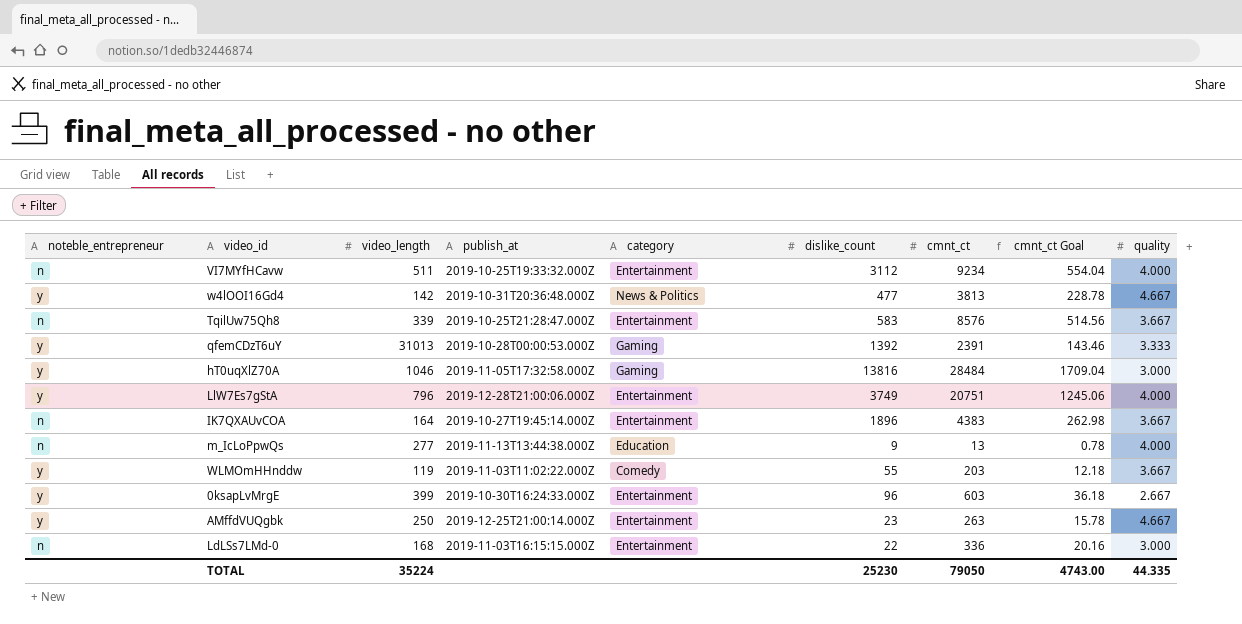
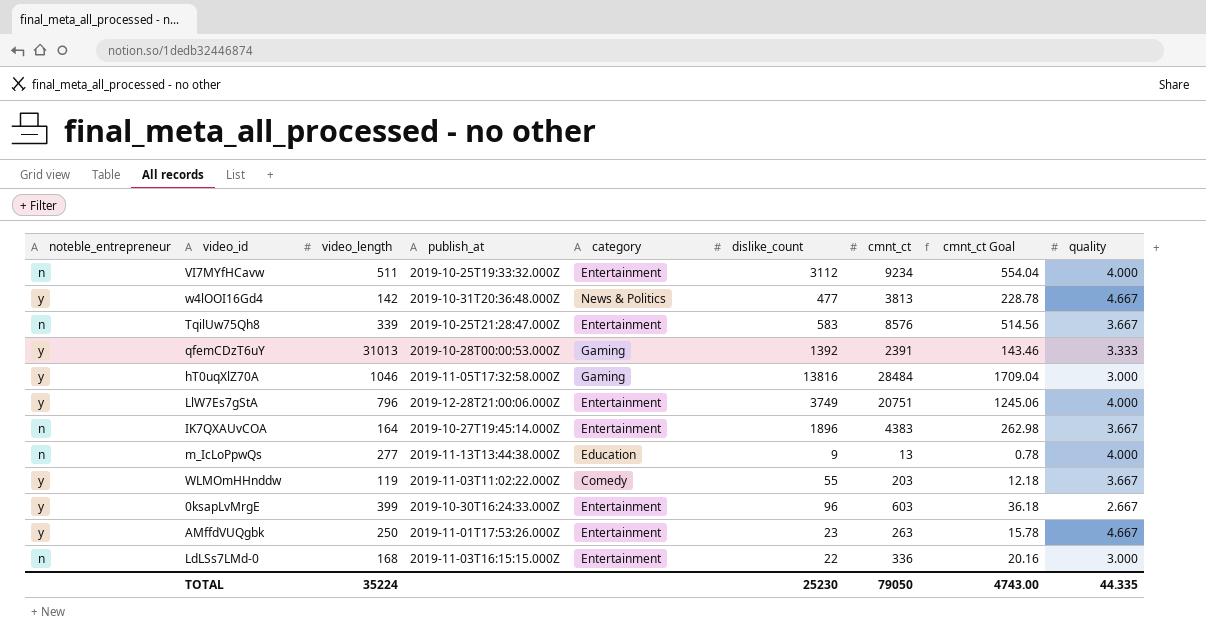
AMffdVUQgbk | publish_at: 2019-12-25T21:00:14.000Z -> 2019-11-01T17:53:26.000Z

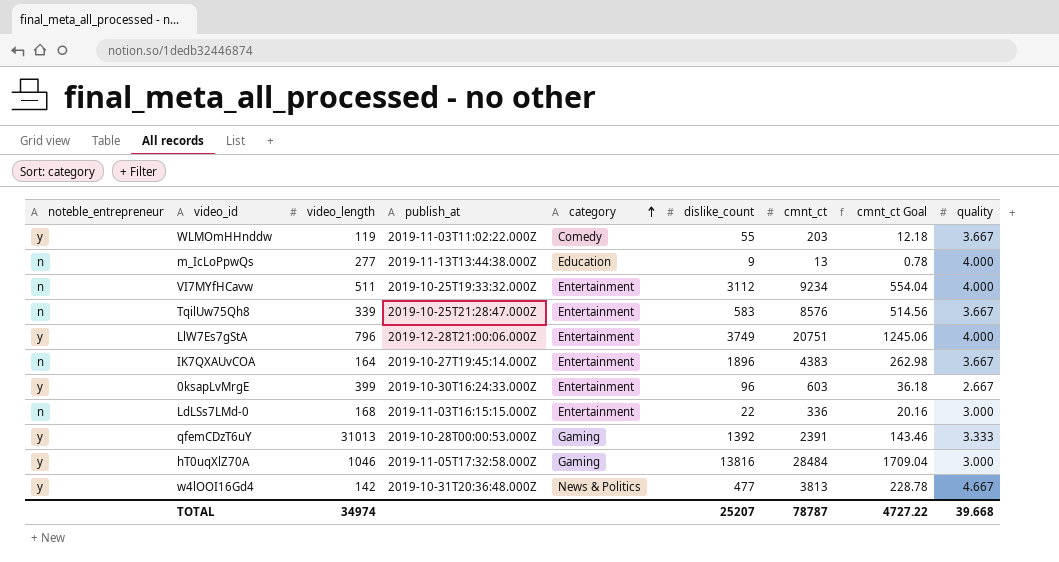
row order: none -> category ascending
row AMffdVUQgbk: y | 250 | 2019-11-01T17:53:26.000Z | Entertainment | 23 | 263 | 15.78 | 4.667 -> none
TOTAL | video_length: 35224 -> 34974
TOTAL | dislike_count: 25230 -> 25207
TOTAL | cmnt_ct: 79050 -> 78787
TOTAL | cmnt_ct Goal: 4743.00 -> 4727.22
TOTAL | quality: 44.335 -> 39.668

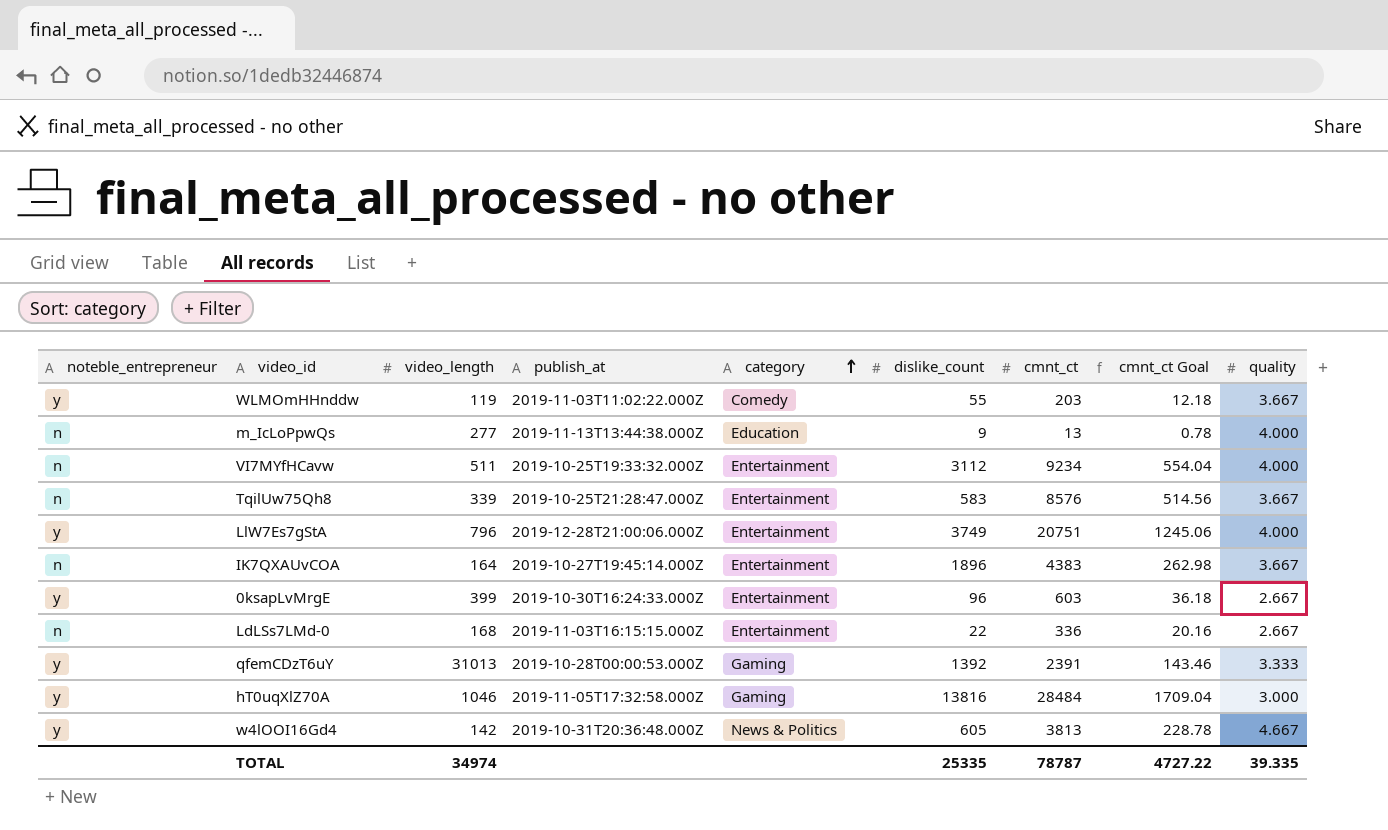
LdLSs7LMd-0 | quality: 3.000 -> 2.667
w4lOOI16Gd4 | dislike_count: 477 -> 605
TOTAL | dislike_count: 25207 -> 25335
TOTAL | quality: 39.668 -> 39.335

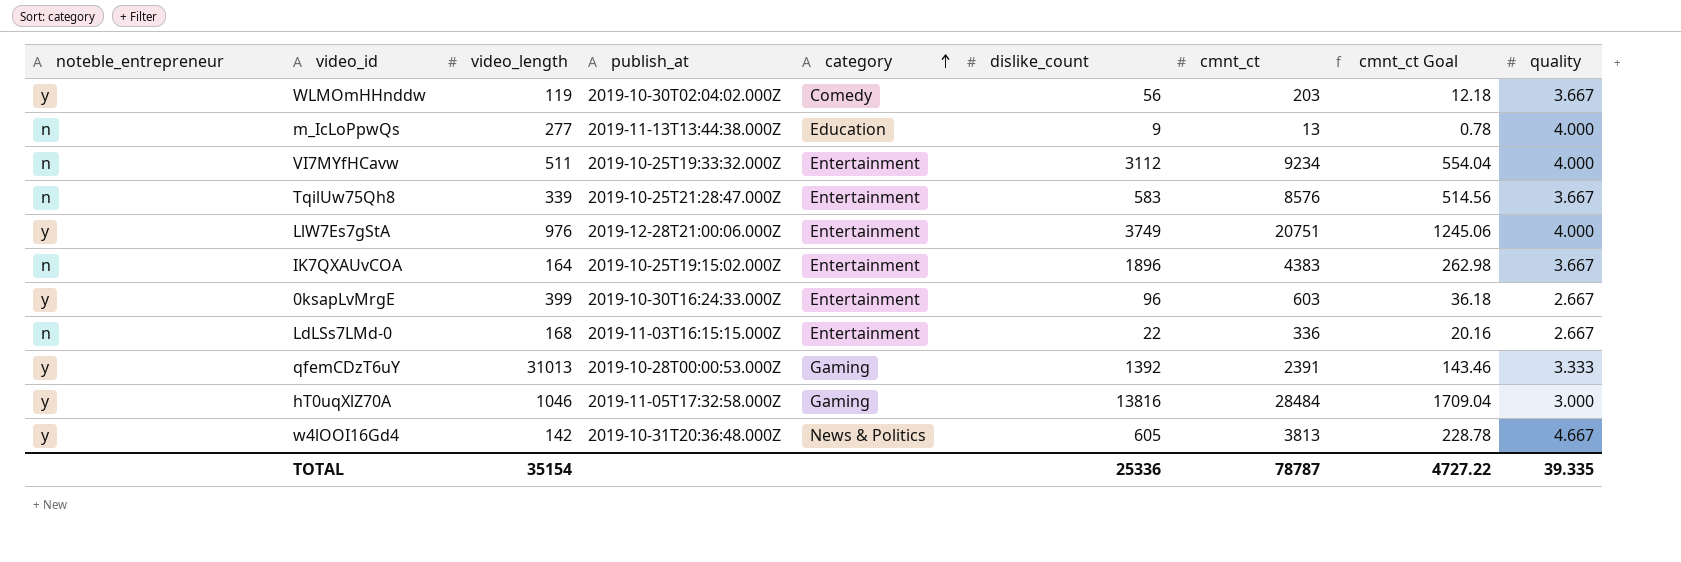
WLMOmHHnddw | publish_at: 2019-11-03T11:02:22.000Z -> 2019-10-30T02:04:02.000Z
WLMOmHHnddw | dislike_count: 55 -> 56
LlW7Es7gStA | video_length: 796 -> 976
IK7QXAUvCOA | publish_at: 2019-10-27T19:45:14.000Z -> 2019-10-25T19:15:02.000Z
TOTAL | video_length: 34974 -> 35154
TOTAL | dislike_count: 25335 -> 25336

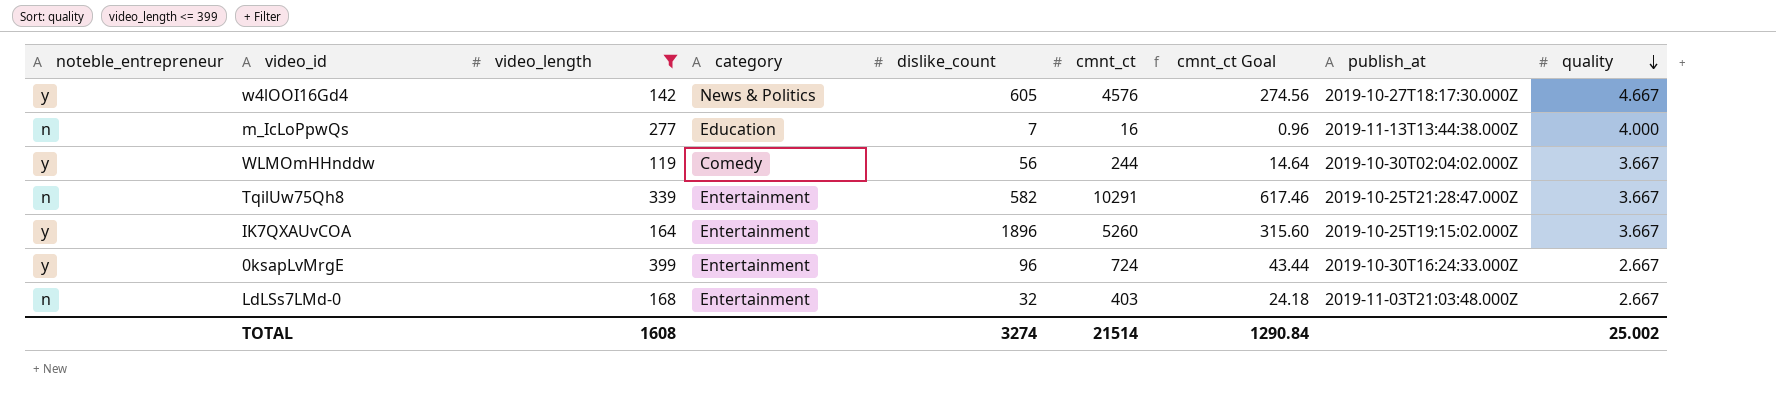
filter: none -> video_length <= 399
row order: category ascending -> quality descending
column publish_at | position: 4 -> 8
w4lOOI16Gd4 | cmnt_ct: 3813 -> 4576
w4lOOI16Gd4 | cmnt_ct Goal: 228.78 -> 274.56
w4lOOI16Gd4 | publish_at: 2019-10-31T20:36:48.000Z -> 2019-10-27T18:17:30.000Z
m_IcLoPpwQs | dislike_count: 9 -> 7
m_IcLoPpwQs | cmnt_ct: 13 -> 16
m_IcLoPpwQs | cmnt_ct Goal: 0.78 -> 0.96
WLMOmHHnddw | cmnt_ct: 203 -> 244
WLMOmHHnddw | cmnt_ct Goal: 12.18 -> 14.64
TqilUw75Qh8 | dislike_count: 583 -> 582
TqilUw75Qh8 | cmnt_ct: 8576 -> 10291
TqilUw75Qh8 | cmnt_ct Goal: 514.56 -> 617.46
IK7QXAUvCOA | noteble_entrepreneur: n -> y
IK7QXAUvCOA | cmnt_ct: 4383 -> 5260
IK7QXAUvCOA | cmnt_ct Goal: 262.98 -> 315.60
0ksapLvMrgE | cmnt_ct: 603 -> 724
0ksapLvMrgE | cmnt_ct Goal: 36.18 -> 43.44
LdLSs7LMd-0 | dislike_count: 22 -> 32
LdLSs7LMd-0 | cmnt_ct: 336 -> 403
LdLSs7LMd-0 | cmnt_ct Goal: 20.16 -> 24.18
LdLSs7LMd-0 | publish_at: 2019-11-03T16:15:15.000Z -> 2019-11-03T21:03:48.000Z
TOTAL | video_length: 35154 -> 1608
TOTAL | dislike_count: 25336 -> 3274
TOTAL | cmnt_ct: 78787 -> 21514
TOTAL | cmnt_ct Goal: 4727.22 -> 1290.84
TOTAL | quality: 39.335 -> 25.002

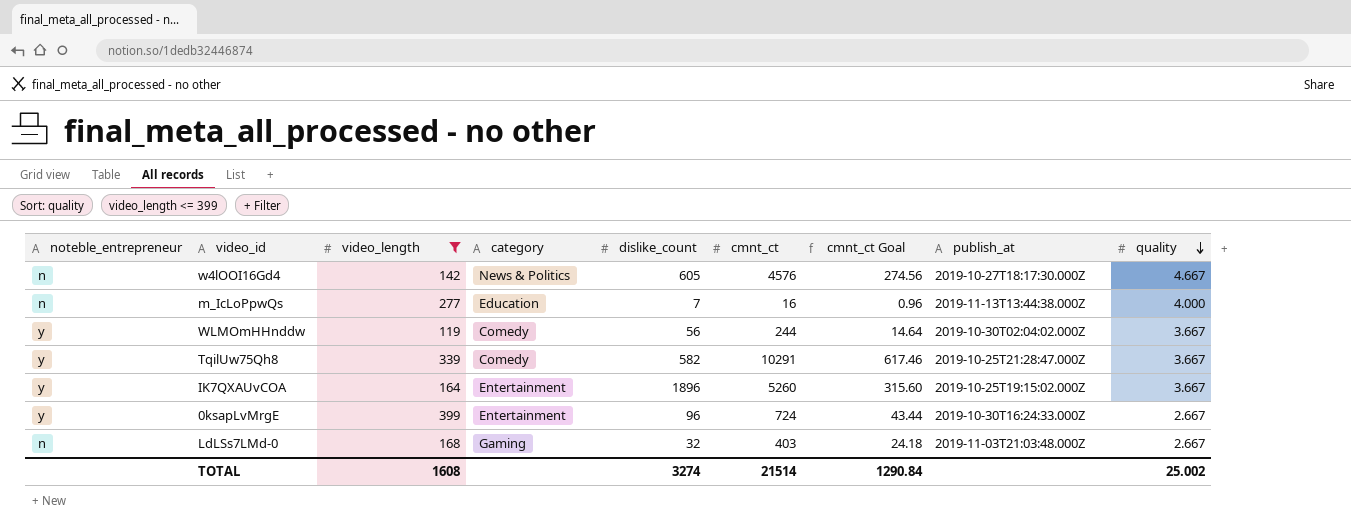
w4lOOI16Gd4 | noteble_entrepreneur: y -> n
TqilUw75Qh8 | noteble_entrepreneur: n -> y
TqilUw75Qh8 | category: Entertainment -> Comedy
LdLSs7LMd-0 | category: Entertainment -> Gaming

